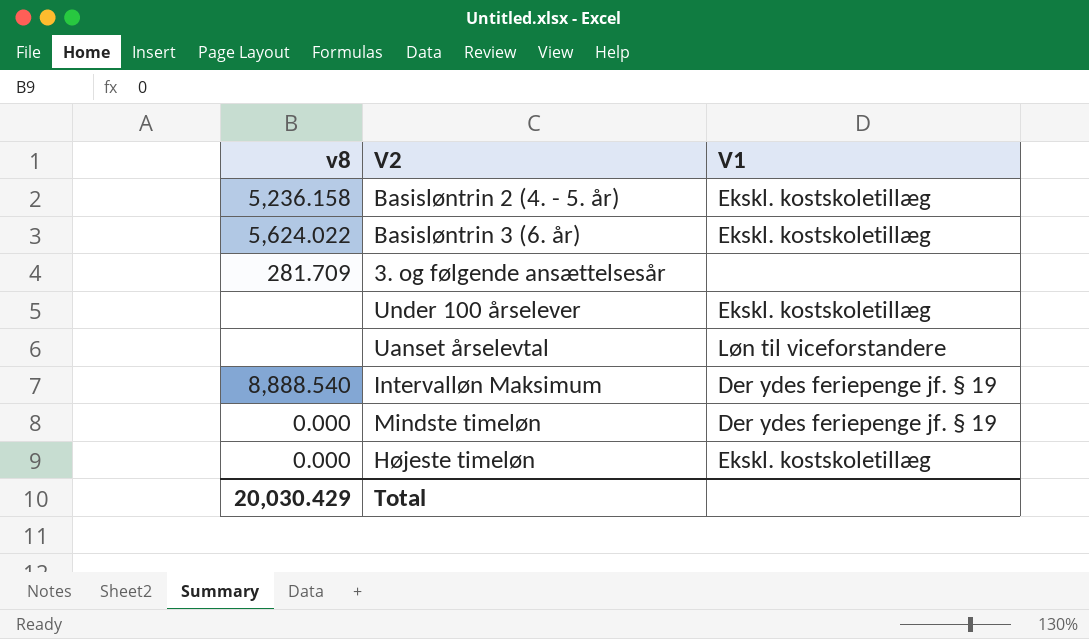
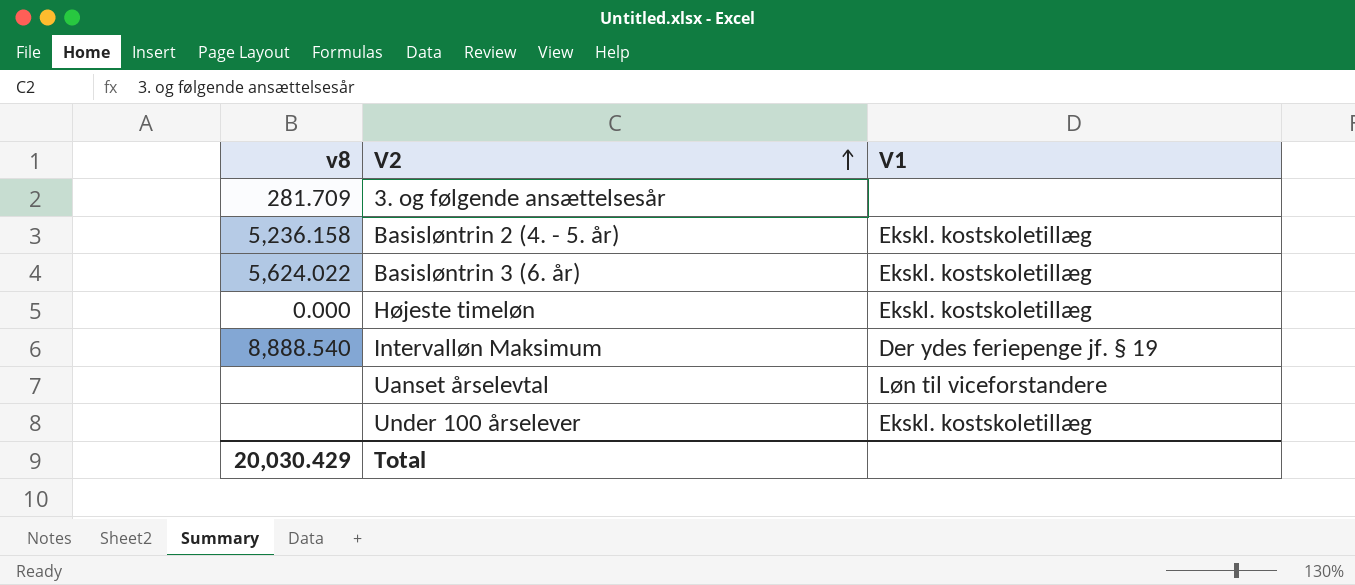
row order: none -> V2 ascending
row Mindste timeløn: 0.000 | Der ydes feriepenge jf. § 19 -> none

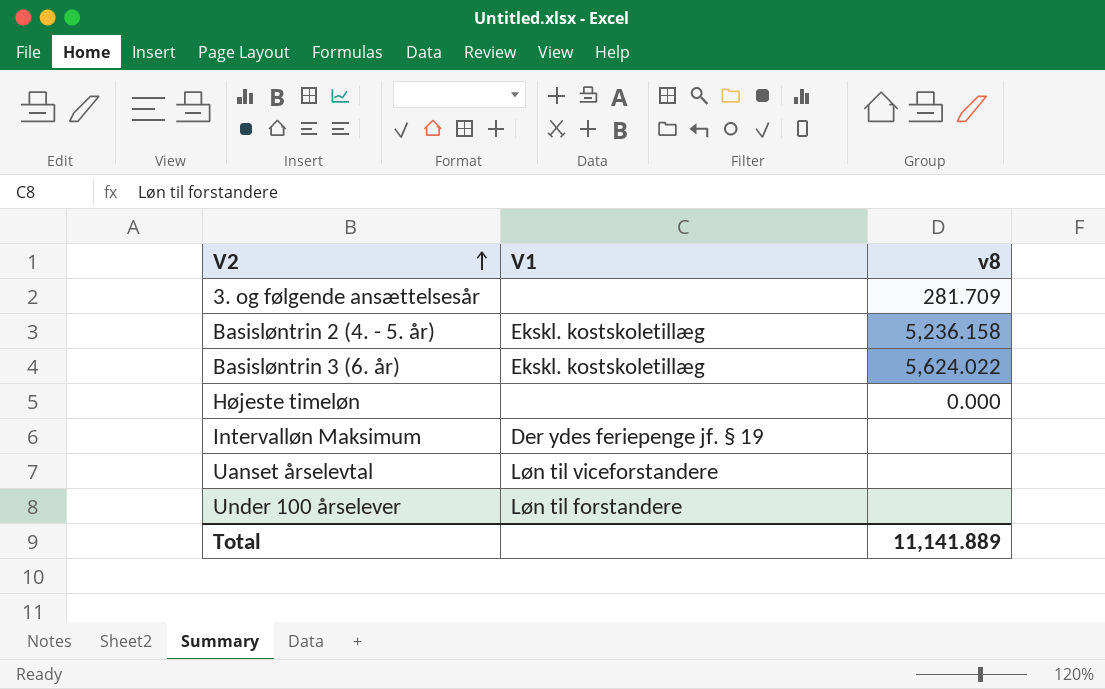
column v8 | position: 1 -> 3
Højeste timeløn | V1: Ekskl. kostskoletillæg -> none
Intervalløn Maksimum | v8: 8,888.540 -> none
Under 100 årselever | V1: Ekskl. kostskoletillæg -> Løn til forstandere
Total | v8: 20,030.429 -> 11,141.889

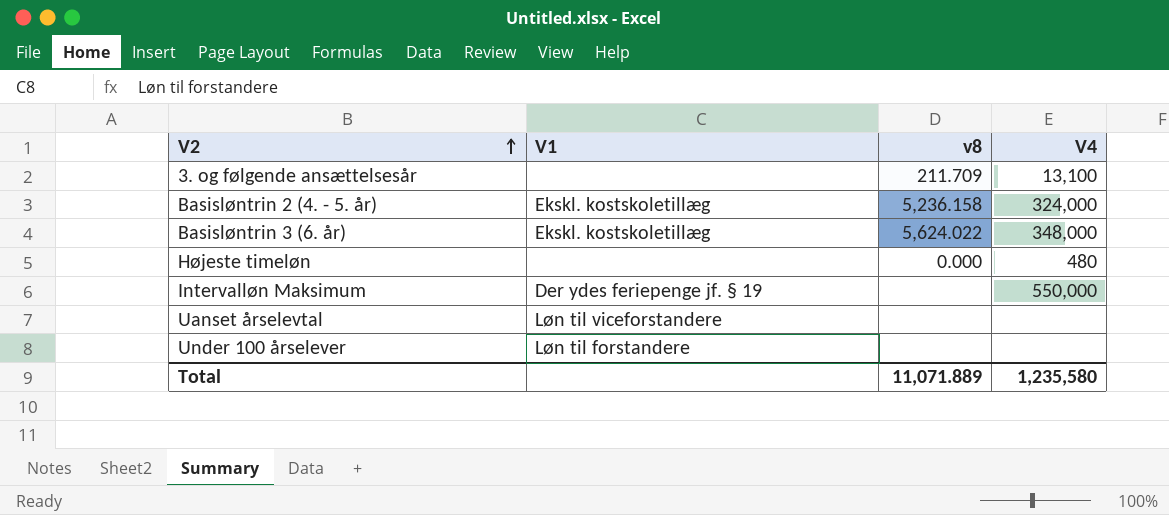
column V4 | position: none -> 4
3. og følgende ansættelsesår | v8: 281.709 -> 211.709
Total | v8: 11,141.889 -> 11,071.889

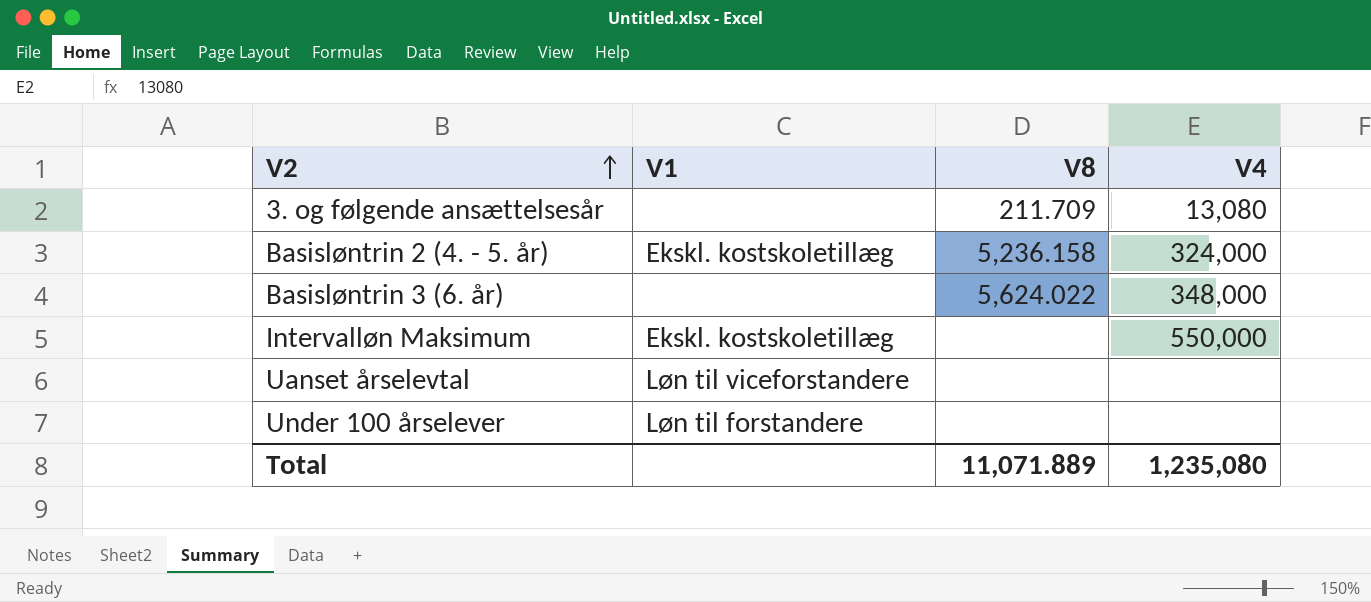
column name: v8 -> V8
row Højeste timeløn: none | 0.000 | 480 -> none
3. og følgende ansættelsesår | V4: 13,100 -> 13,080
Basisløntrin 3 (6. år) | V1: Ekskl. kostskoletillæg -> none
Intervalløn Maksimum | V1: Der ydes feriepenge jf. § 19 -> Ekskl. kostskoletillæg
Total | V4: 1,235,580 -> 1,235,080

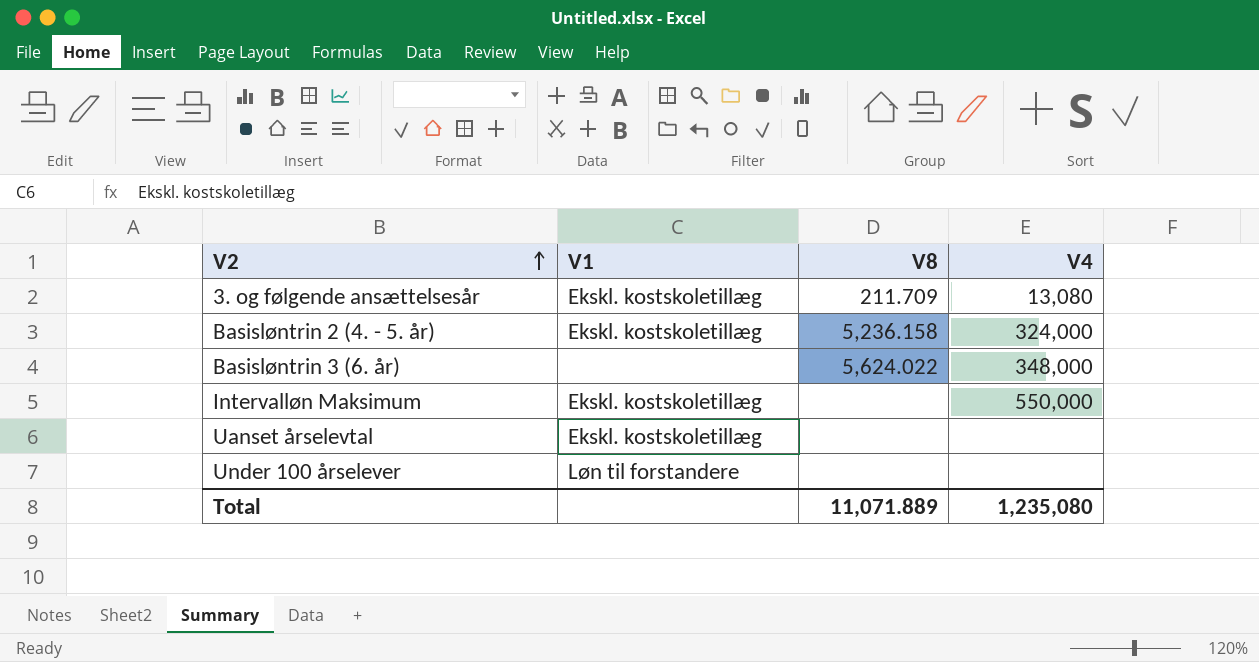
3. og følgende ansættelsesår | V1: none -> Ekskl. kostskoletillæg
Uanset årselevtal | V1: Løn til viceforstandere -> Ekskl. kostskoletillæg

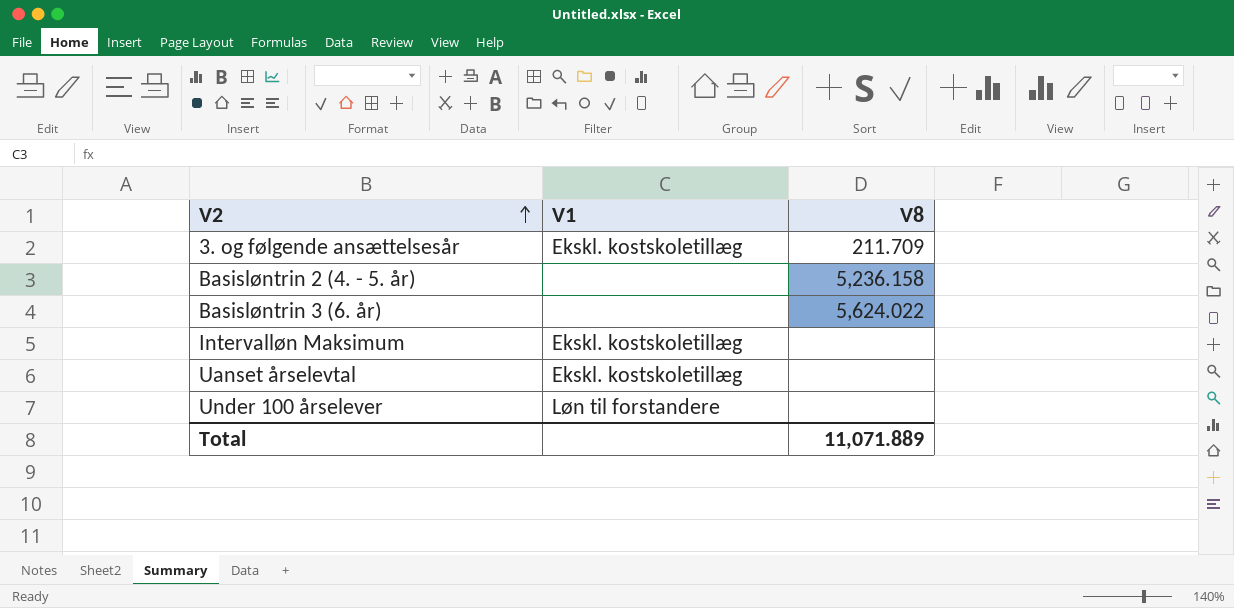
column V4 | position: 4 -> none
Basisløntrin 2 (4. - 5. år) | V1: Ekskl. kostskoletillæg -> none

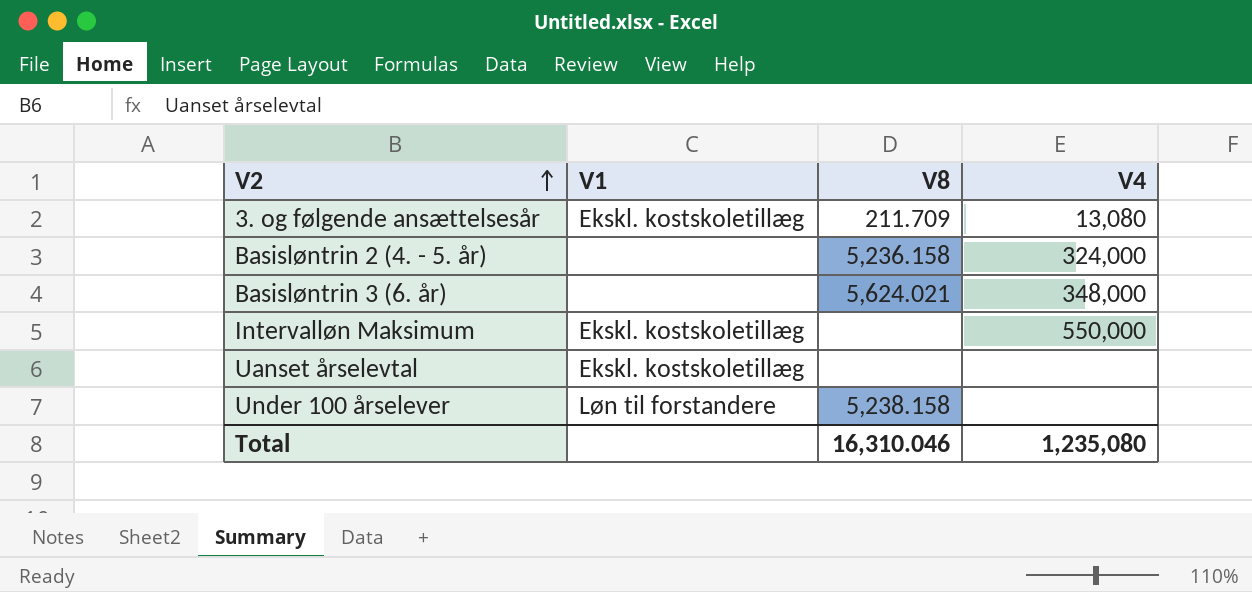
column V4 | position: none -> 4
Basisløntrin 3 (6. år) | V8: 5,624.022 -> 5,624.021
Under 100 årselever | V8: none -> 5,238.158
Total | V8: 11,071.889 -> 16,310.046

